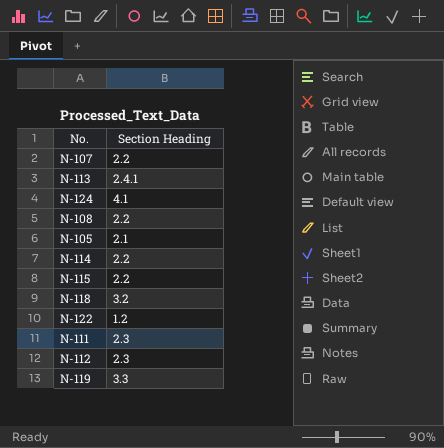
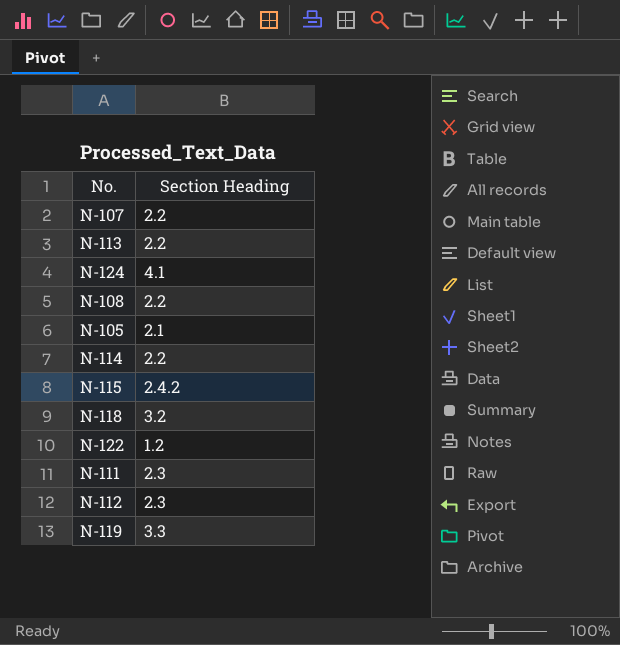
N-113 | Section Heading: 2.4.1 -> 2.2
N-115 | Section Heading: 2.2 -> 2.4.2

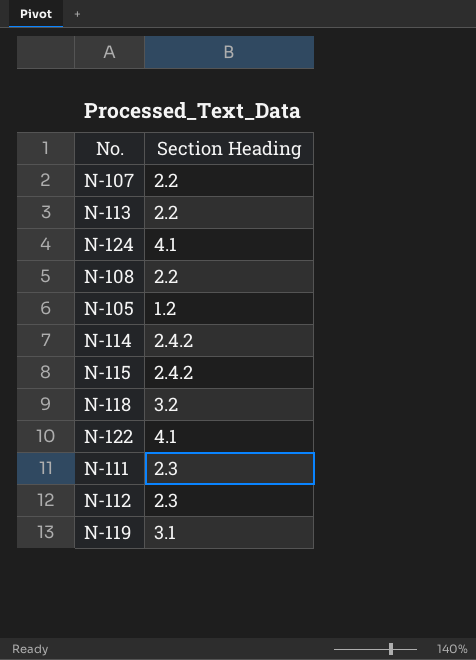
N-105 | Section Heading: 2.1 -> 1.2
N-114 | Section Heading: 2.2 -> 2.4.2
N-122 | Section Heading: 1.2 -> 4.1
N-119 | Section Heading: 3.3 -> 3.1

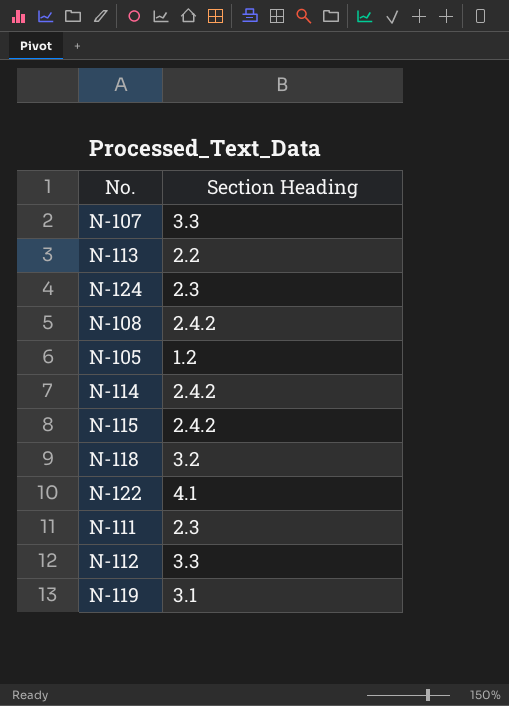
N-107 | Section Heading: 2.2 -> 3.3
N-124 | Section Heading: 4.1 -> 2.3
N-108 | Section Heading: 2.2 -> 2.4.2
N-112 | Section Heading: 2.3 -> 3.3

